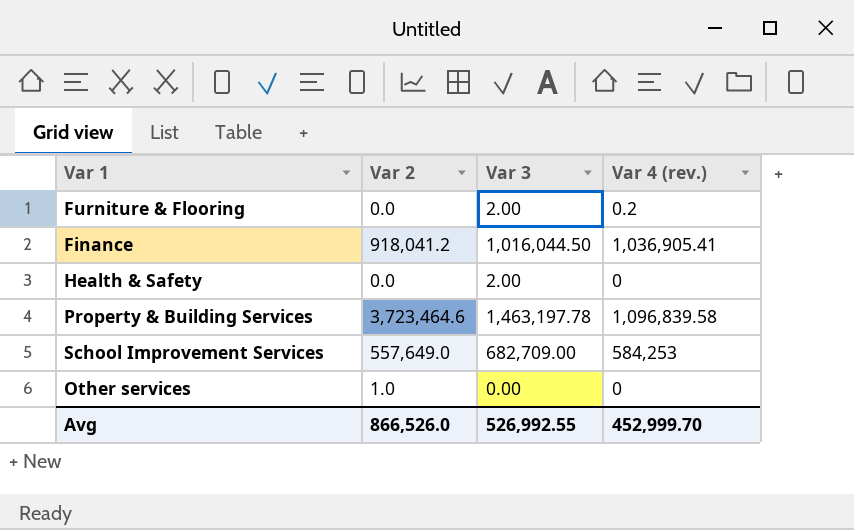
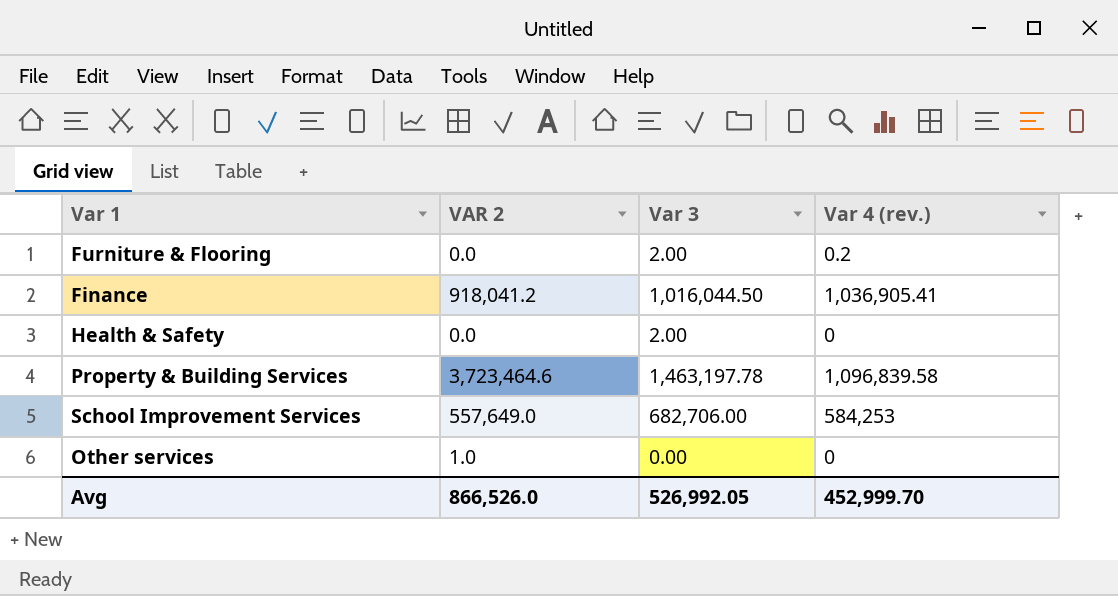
column name: Var 2 -> VAR 2
School Improvement Services | Var 3: 682,709.00 -> 682,706.00
Avg | Var 3: 526,992.55 -> 526,992.05

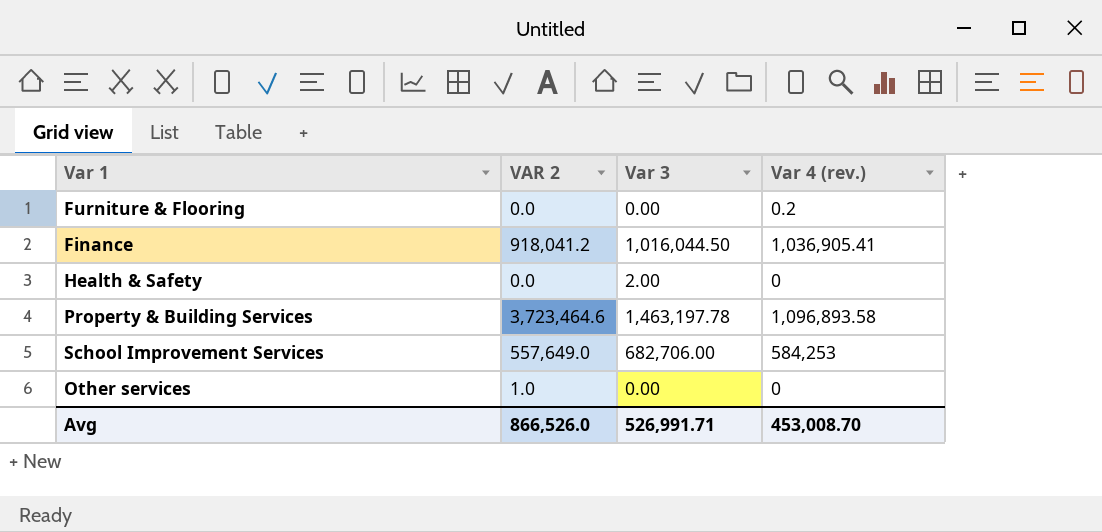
Furniture & Flooring | Var 3: 2.00 -> 0.00
Property & Building Services | Var 4 (rev.): 1,096,839.58 -> 1,096,893.58
Avg | Var 3: 526,992.05 -> 526,991.71
Avg | Var 4 (rev.): 452,999.70 -> 453,008.70

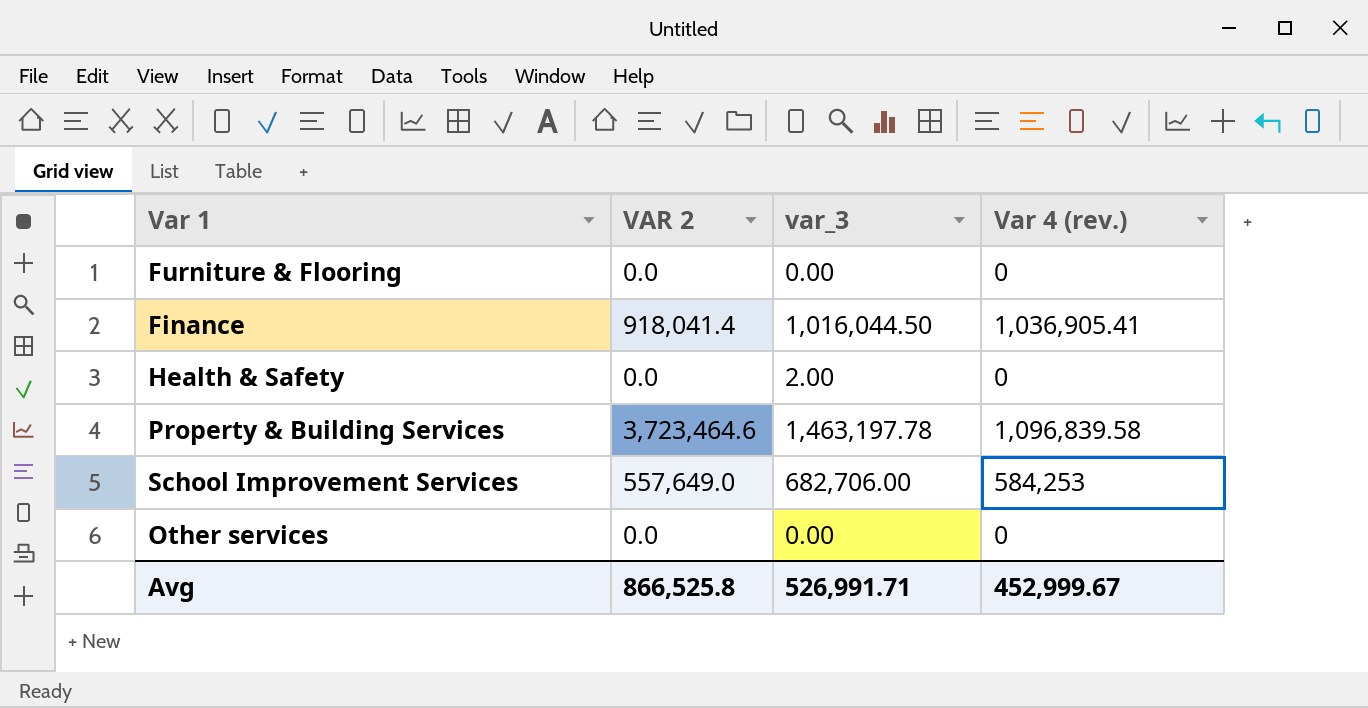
column name: Var 3 -> var_3
Furniture & Flooring | Var 4 (rev.): 0.2 -> 0
Finance | VAR 2: 918,041.2 -> 918,041.4
Property & Building Services | Var 4 (rev.): 1,096,893.58 -> 1,096,839.58
Other services | VAR 2: 1.0 -> 0.0
Avg | VAR 2: 866,526.0 -> 866,525.8
Avg | Var 4 (rev.): 453,008.70 -> 452,999.67

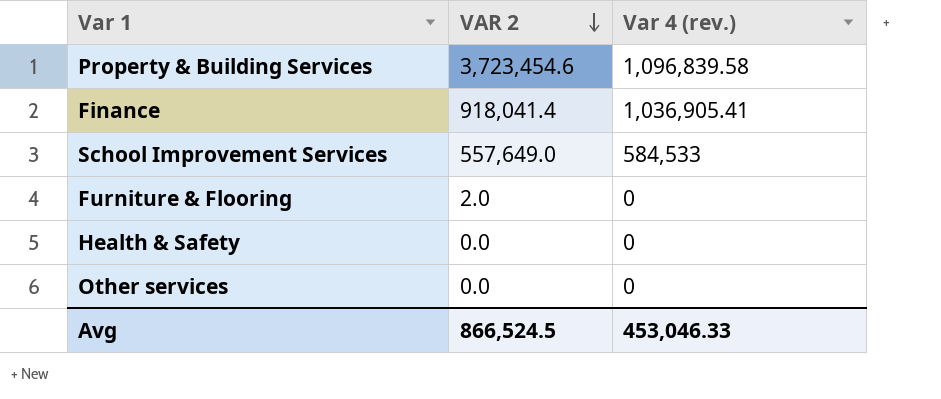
row order: none -> VAR 2 descending
column var_3 | position: 3 -> none
Property & Building Services | VAR 2: 3,723,464.6 -> 3,723,454.6
School Improvement Services | Var 4 (rev.): 584,253 -> 584,533
Furniture & Flooring | VAR 2: 0.0 -> 2.0
Avg | VAR 2: 866,525.8 -> 866,524.5
Avg | Var 4 (rev.): 452,999.67 -> 453,046.33

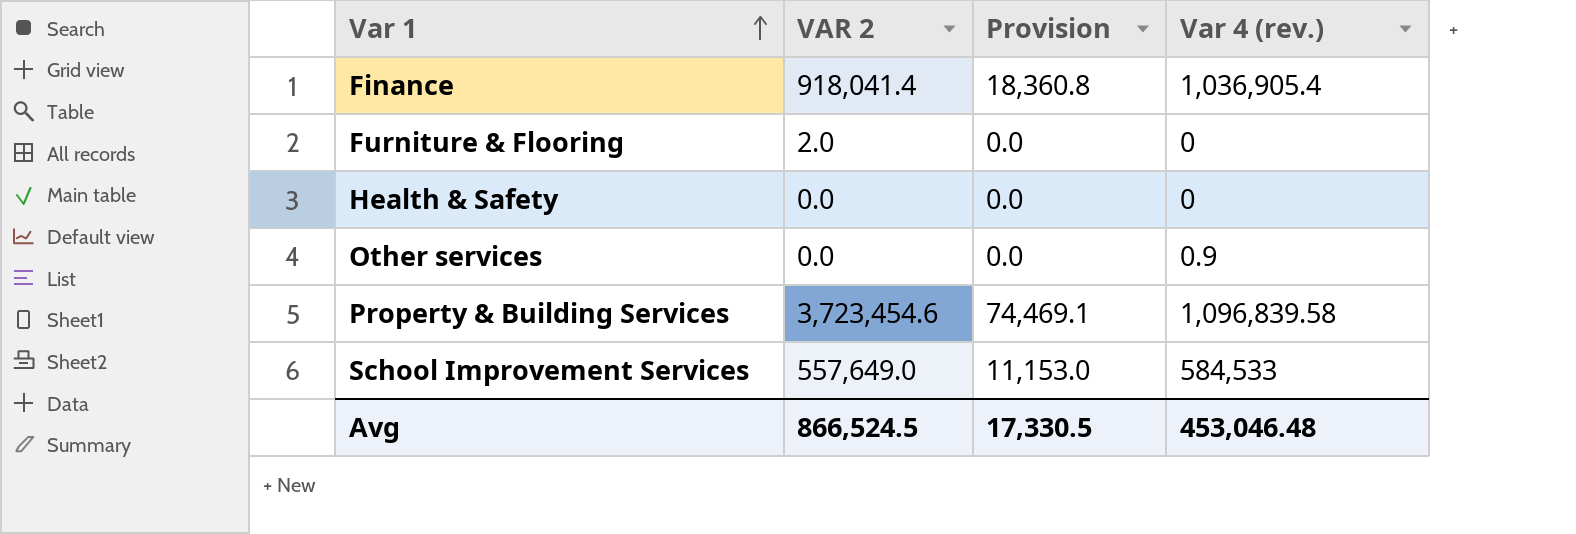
row order: VAR 2 descending -> Var 1 ascending
column Provision | formula: none -> [VAR 2] * 0.02
Finance | Var 4 (rev.): 1,036,905.41 -> 1,036,905.4
Other services | Var 4 (rev.): 0 -> 0.9
Avg | Var 4 (rev.): 453,046.33 -> 453,046.48

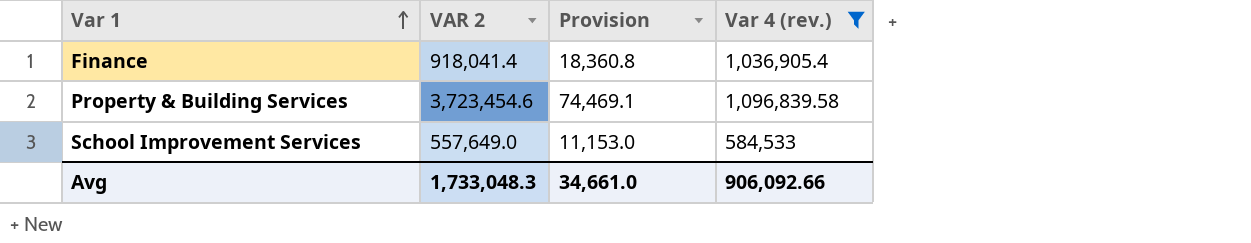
filter: none -> Var 4 (rev.) >= 584,533
Avg | VAR 2: 866,524.5 -> 1,733,048.3
Avg | Provision: 17,330.5 -> 34,661.0
Avg | Var 4 (rev.): 453,046.48 -> 906,092.66

